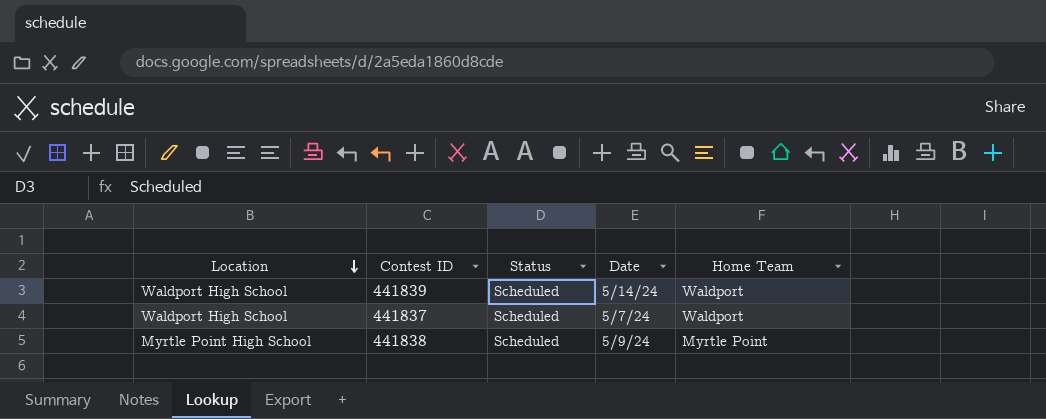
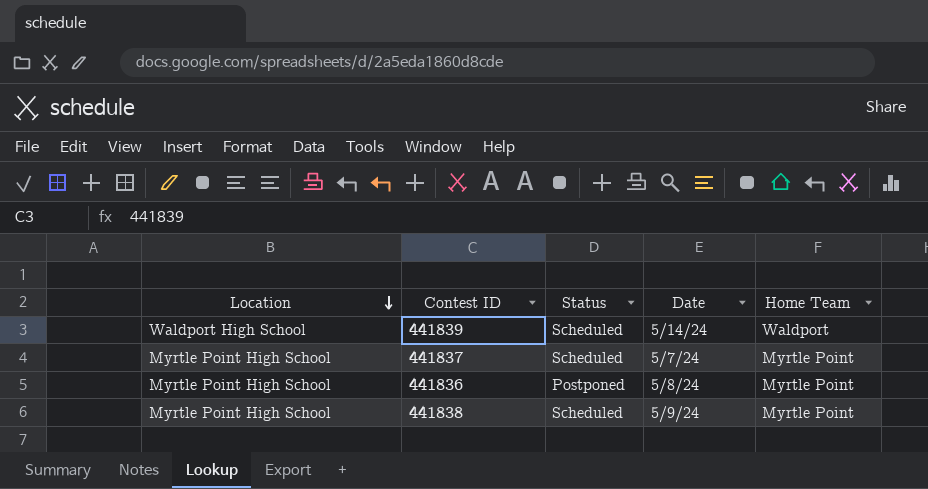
441837 | Location: Waldport High School -> Myrtle Point High School
441837 | Home Team: Waldport -> Myrtle Point
row 441836: none -> Myrtle Point High School | Postponed | 5/8/24 | Myrtle Point

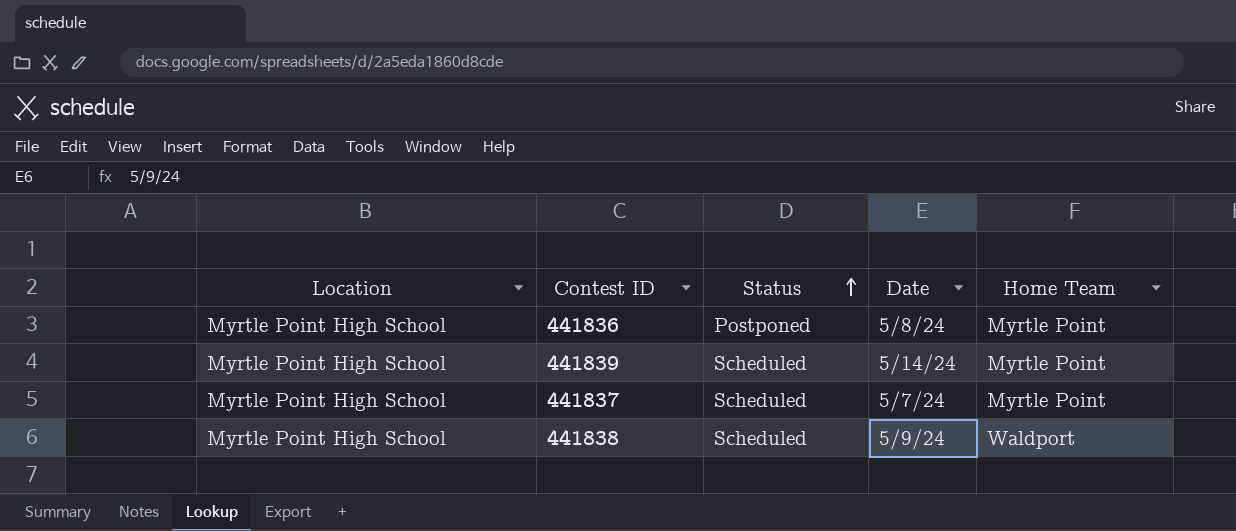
row order: Location descending -> Status ascending
441839 | Location: Waldport High School -> Myrtle Point High School
441839 | Home Team: Waldport -> Myrtle Point
441838 | Home Team: Myrtle Point -> Waldport

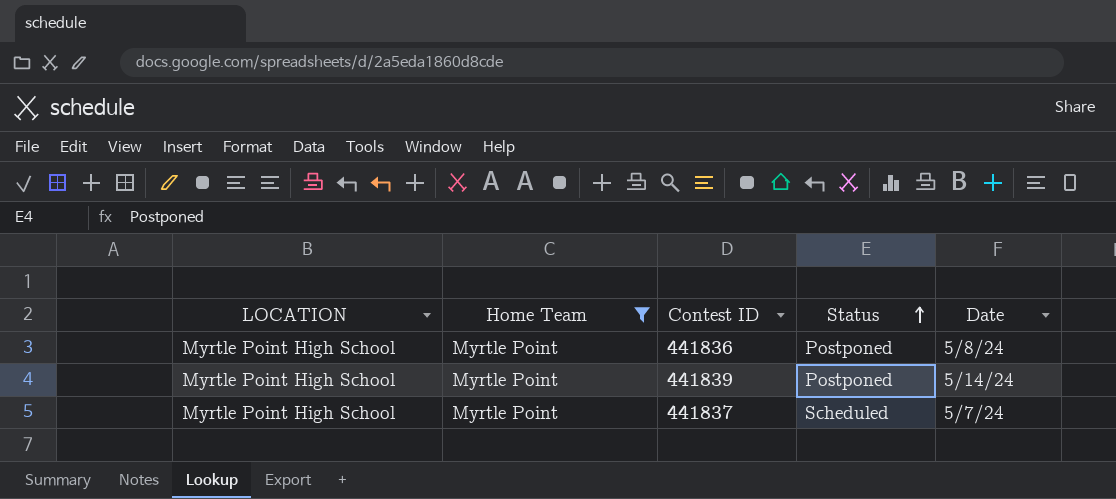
filter: none -> Home Team = Myrtle Point
column name: Location -> LOCATION
column Home Team | position: 5 -> 2
441839 | Status: Scheduled -> Postponed

